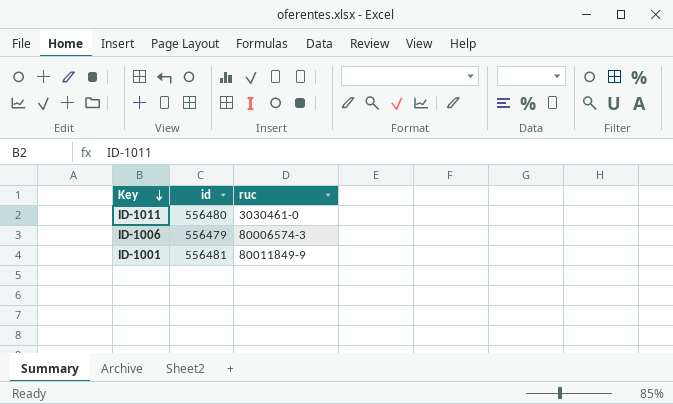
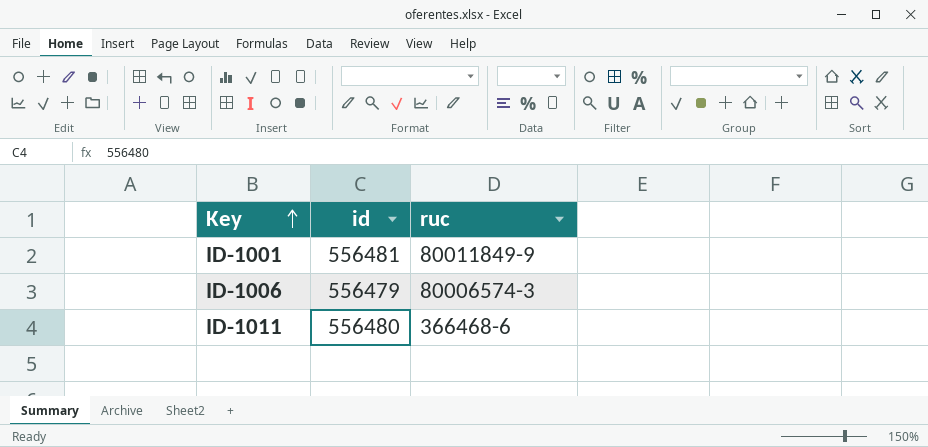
row order: Key descending -> Key ascending
ID-1011 | ruc: 3030461-0 -> 366468-6

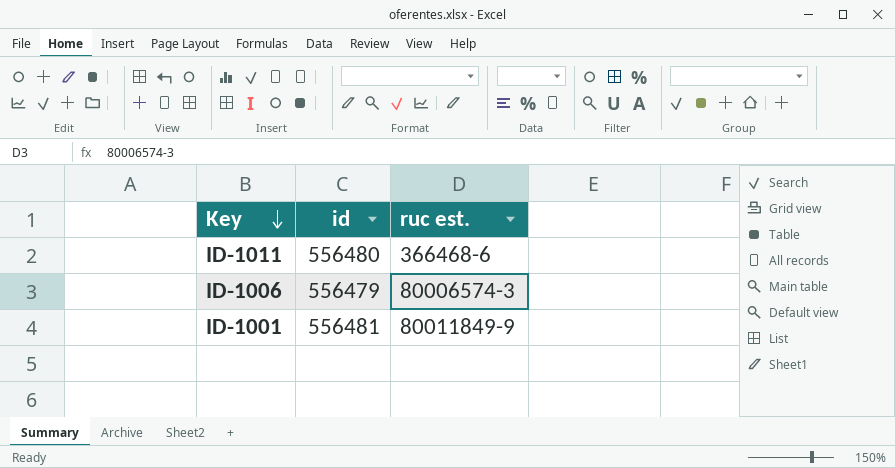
row order: Key ascending -> Key descending
column name: ruc -> ruc est.

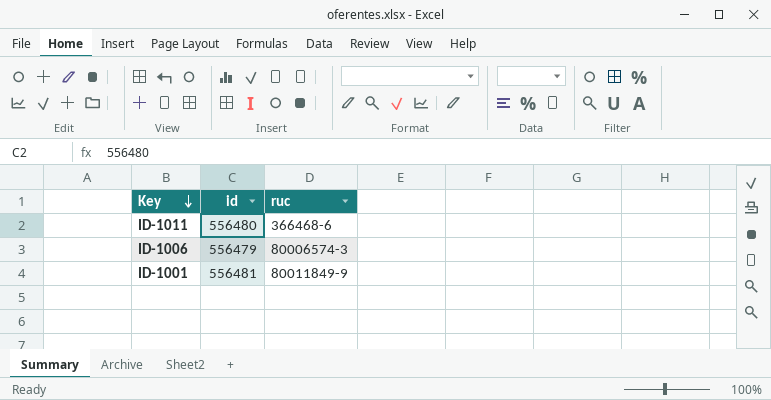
column name: ruc est. -> ruc

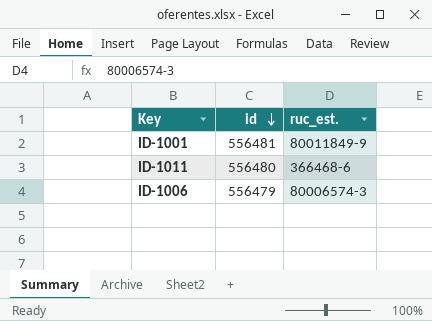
row order: Key descending -> id descending
column name: ruc -> ruc_est.

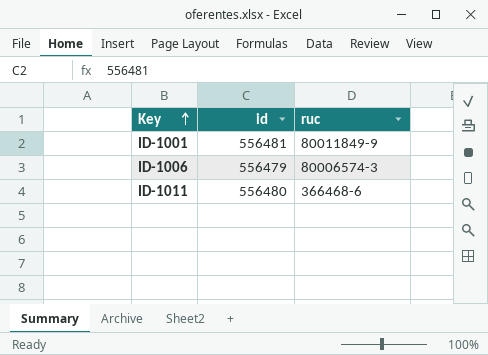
row order: id descending -> Key ascending
column name: ruc_est. -> ruc

